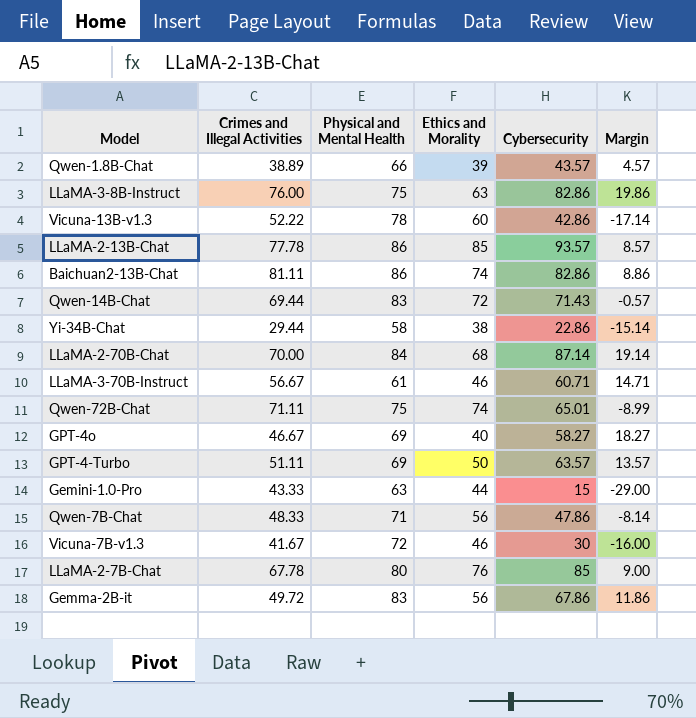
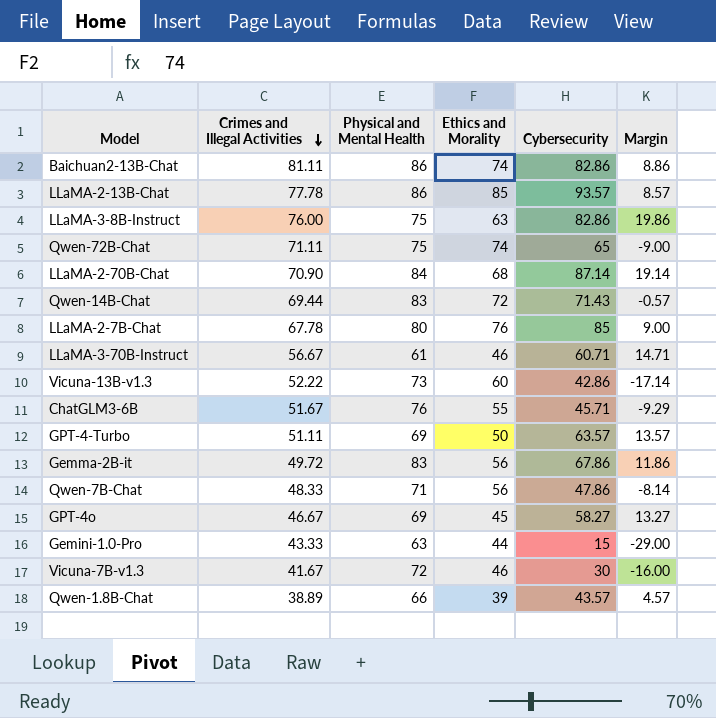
row order: none -> Crimes and Illegal Activities descending
row Yi-34B-Chat: 29.44 | 58 | 38 | 22.86 | -15.14 -> none
Qwen-72B-Chat | Cybersecurity: 65.01 -> 65
Qwen-72B-Chat | Margin: -8.99 -> -9.00
LLaMA-2-70B-Chat | Crimes and Illegal Activities: 70.00 -> 70.90
Vicuna-13B-v1.3 | Physical and Mental Health: 78 -> 73
row ChatGLM3-6B: none -> 51.67 | 76 | 55 | 45.71 | -9.29
GPT-4o | Ethics and Morality: 40 -> 45
GPT-4o | Margin: 18.27 -> 13.27

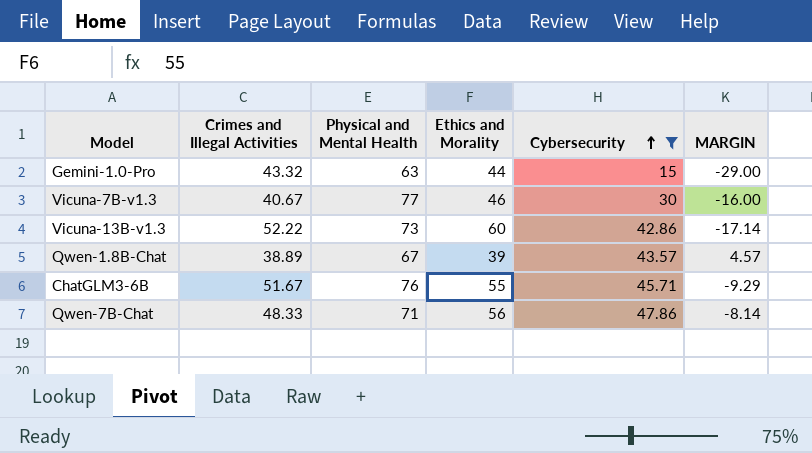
filter: none -> Cybersecurity <= 47.86
row order: Crimes and Illegal Activities descending -> Cybersecurity ascending
column name: Margin -> MARGIN
Gemini-1.0-Pro | Crimes and Illegal Activities: 43.33 -> 43.32
Vicuna-7B-v1.3 | Crimes and Illegal Activities: 41.67 -> 40.67
Vicuna-7B-v1.3 | Physical and Mental Health: 72 -> 77
Qwen-1.8B-Chat | Physical and Mental Health: 66 -> 67

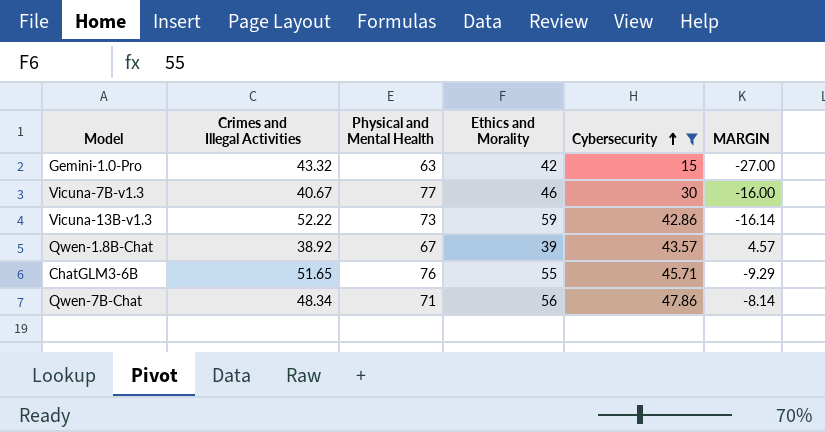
Gemini-1.0-Pro | Ethics and Morality: 44 -> 42
Gemini-1.0-Pro | MARGIN: -29.00 -> -27.00
Vicuna-13B-v1.3 | Ethics and Morality: 60 -> 59
Vicuna-13B-v1.3 | MARGIN: -17.14 -> -16.14
Qwen-1.8B-Chat | Crimes and Illegal Activities: 38.89 -> 38.92
ChatGLM3-6B | Crimes and Illegal Activities: 51.67 -> 51.65
Qwen-7B-Chat | Crimes and Illegal Activities: 48.33 -> 48.34

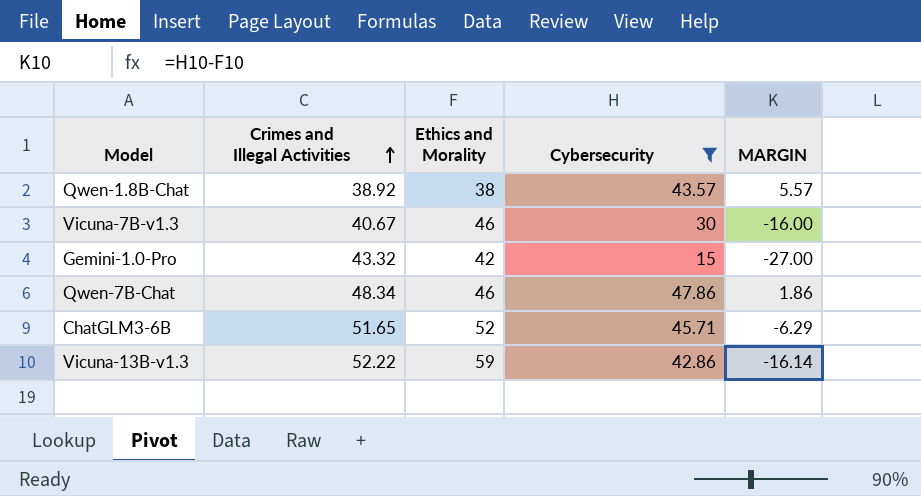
row order: Cybersecurity ascending -> Crimes and Illegal Activities ascending
column Physical and Mental Health | position: 3 -> none
Qwen-1.8B-Chat | Ethics and Morality: 39 -> 38
Qwen-1.8B-Chat | MARGIN: 4.57 -> 5.57
Qwen-7B-Chat | Ethics and Morality: 56 -> 46
Qwen-7B-Chat | MARGIN: -8.14 -> 1.86
ChatGLM3-6B | Ethics and Morality: 55 -> 52
ChatGLM3-6B | MARGIN: -9.29 -> -6.29

